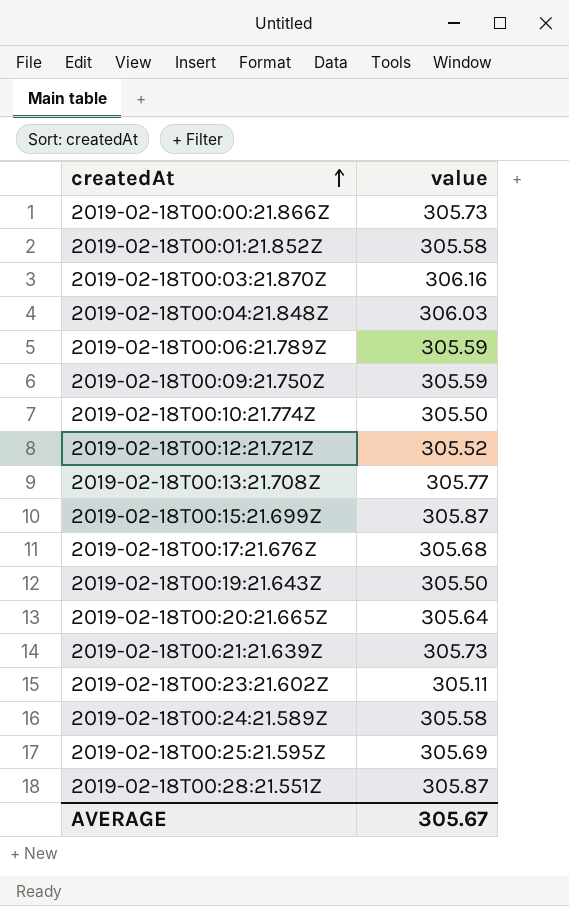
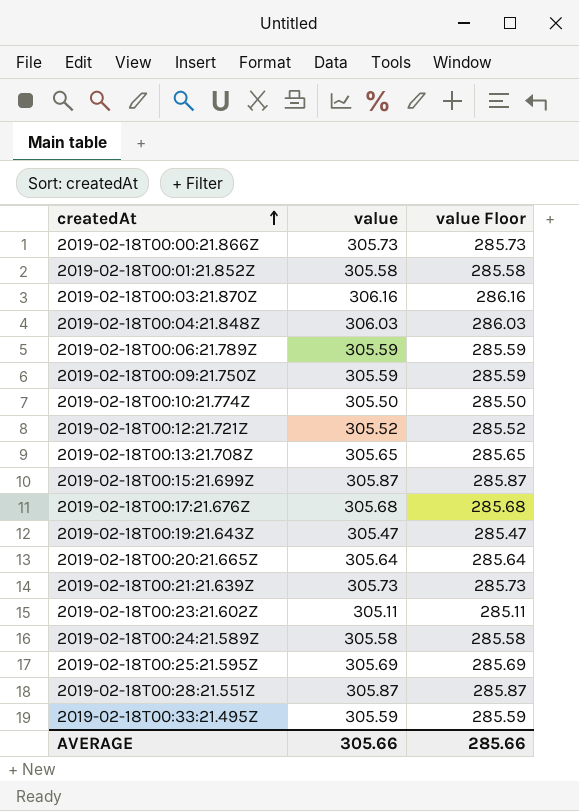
column value Floor | formula: none -> [value] - 20
2019-02-18T00:13:21.708Z | value: 305.77 -> 305.65
2019-02-18T00:19:21.643Z | value: 305.50 -> 305.47
row 2019-02-18T00:33:21.495Z: none -> 305.59 | 285.59
AVERAGE | value: 305.67 -> 305.66

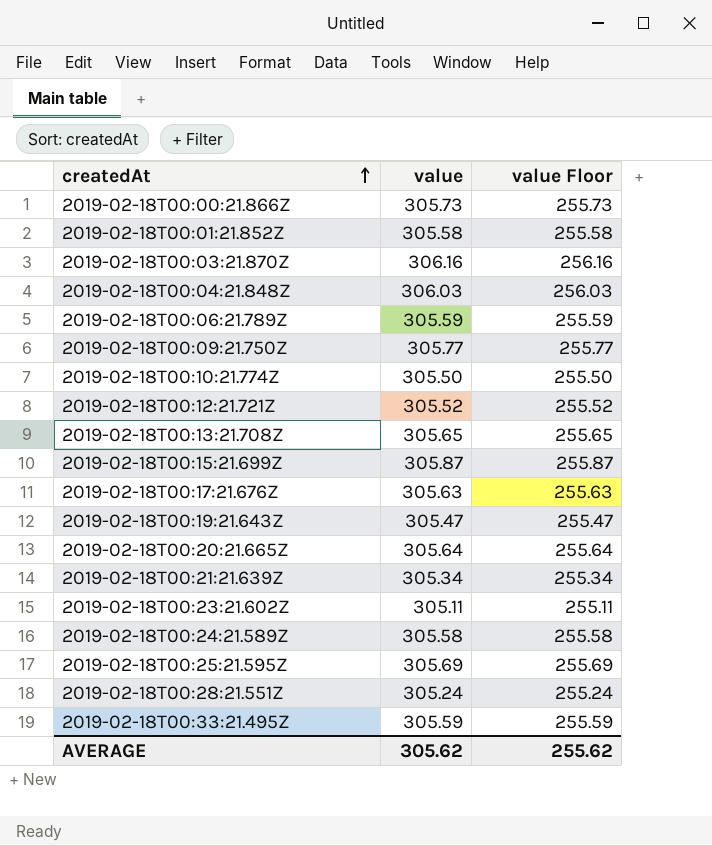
column value Floor | formula: [value] - 20 -> [value] - 50
2019-02-18T00:09:21.750Z | value: 305.59 -> 305.77
2019-02-18T00:17:21.676Z | value: 305.68 -> 305.63
2019-02-18T00:21:21.639Z | value: 305.73 -> 305.34
2019-02-18T00:28:21.551Z | value: 305.87 -> 305.24
AVERAGE | value: 305.66 -> 305.62
AVERAGE | value Floor: 285.66 -> 255.62

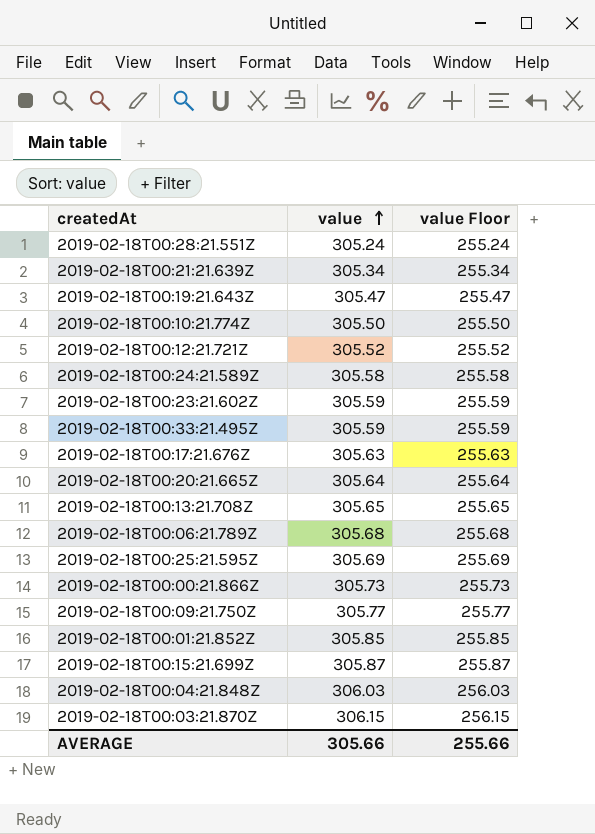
row order: createdAt ascending -> value ascending
2019-02-18T00:23:21.602Z | value: 305.11 -> 305.59
2019-02-18T00:23:21.602Z | value Floor: 255.11 -> 255.59
2019-02-18T00:06:21.789Z | value: 305.59 -> 305.68
2019-02-18T00:06:21.789Z | value Floor: 255.59 -> 255.68
2019-02-18T00:01:21.852Z | value: 305.58 -> 305.85
2019-02-18T00:01:21.852Z | value Floor: 255.58 -> 255.85
2019-02-18T00:03:21.870Z | value: 306.16 -> 306.15
2019-02-18T00:03:21.870Z | value Floor: 256.16 -> 256.15
AVERAGE | value: 305.62 -> 305.66
AVERAGE | value Floor: 255.62 -> 255.66

